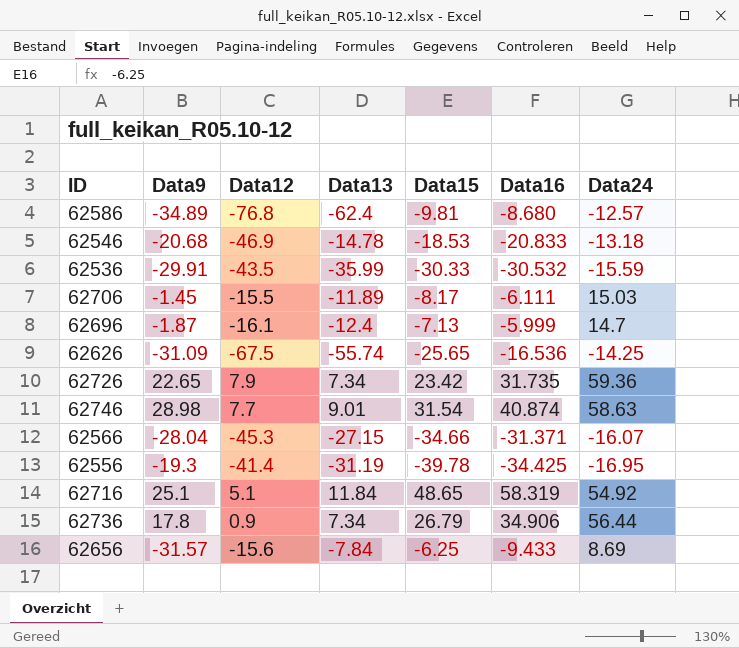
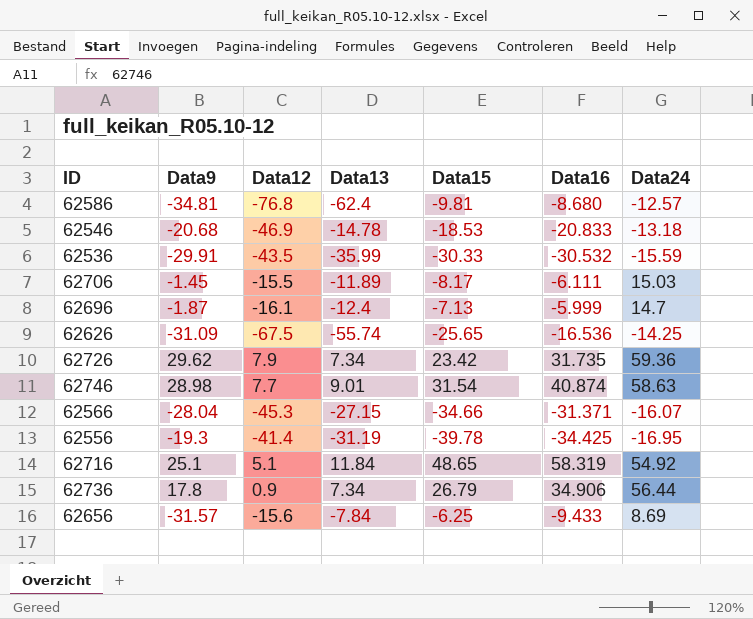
62586 | Data9: -34.89 -> -34.81
62726 | Data9: 22.65 -> 29.62

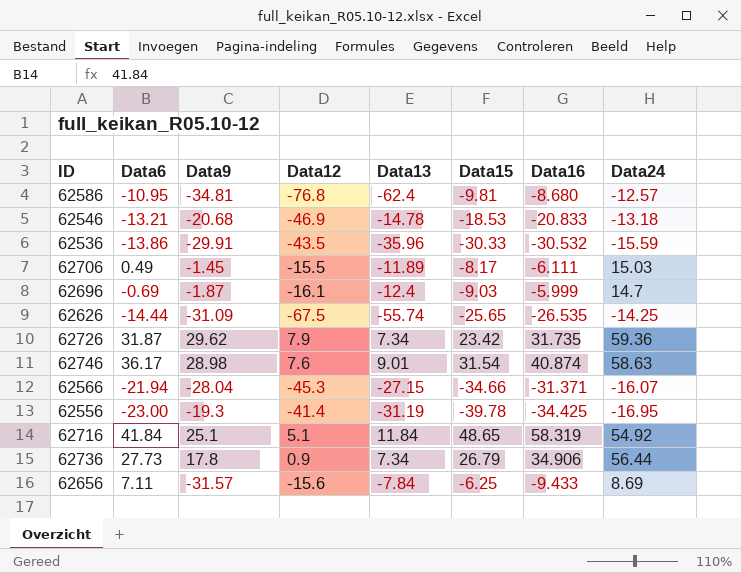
column Data6 | position: none -> 2
62536 | Data13: -35.99 -> -35.96
62696 | Data15: -7.13 -> -9.03
62626 | Data16: -16.536 -> -26.535
62746 | Data12: 7.7 -> 7.6

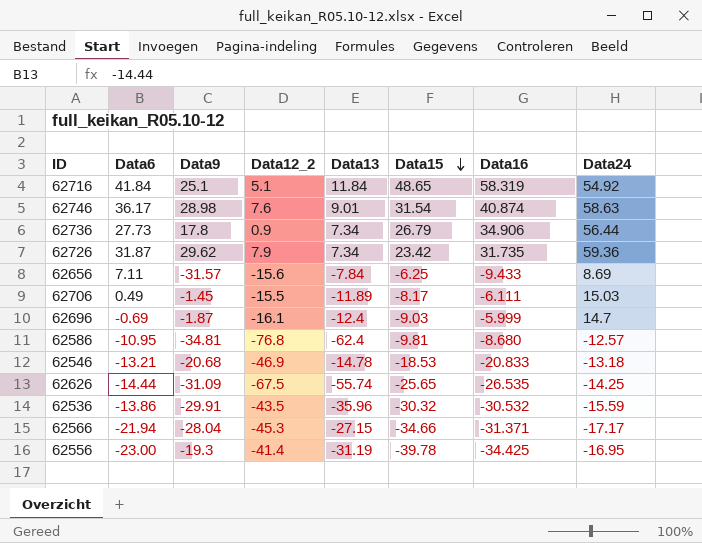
row order: none -> Data15 descending
column name: Data12 -> Data12_2
62536 | Data15: -30.33 -> -30.32
62566 | Data24: -16.07 -> -17.17

